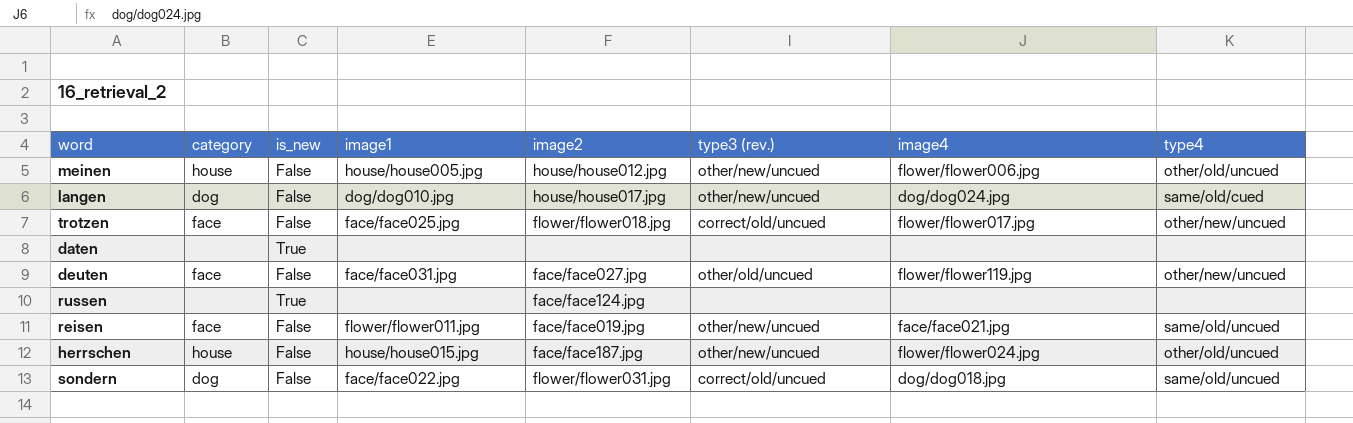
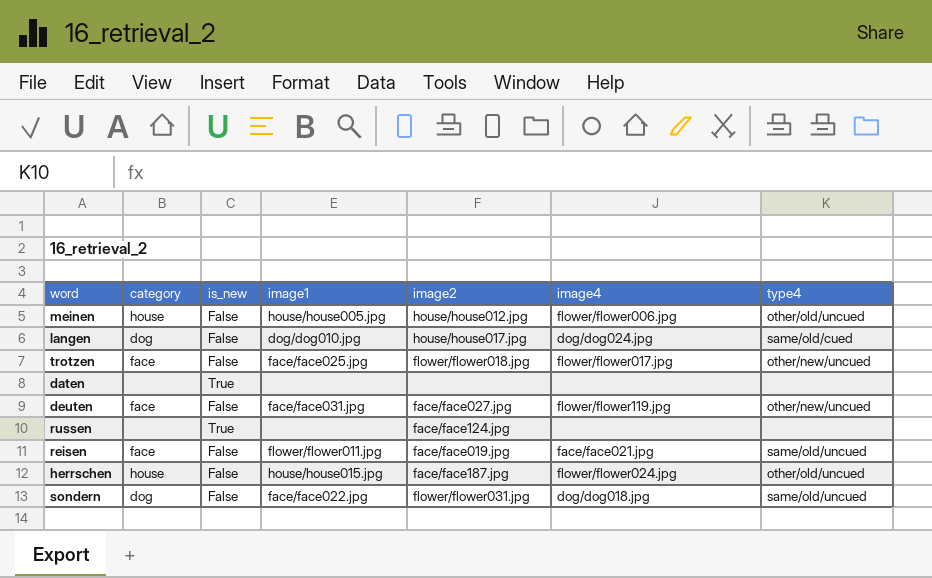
column type3 (rev.) | position: 6 -> none

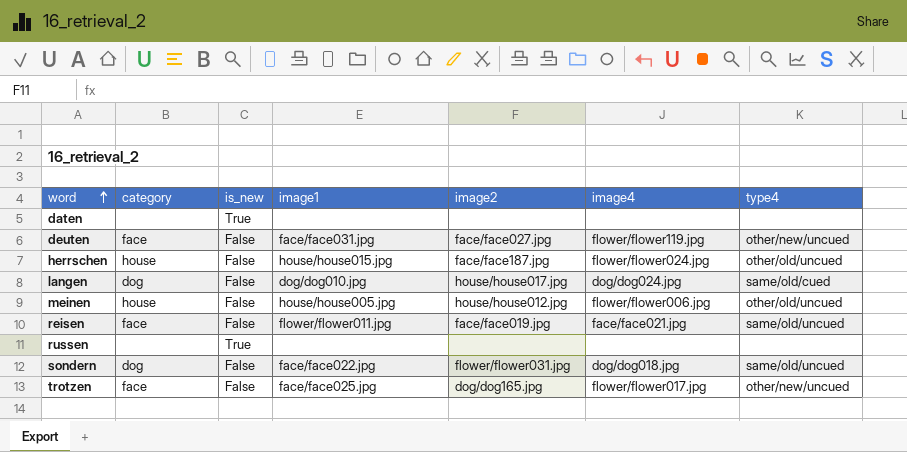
row order: none -> word ascending
russen | image2: face/face124.jpg -> none
trotzen | image2: flower/flower018.jpg -> dog/dog165.jpg

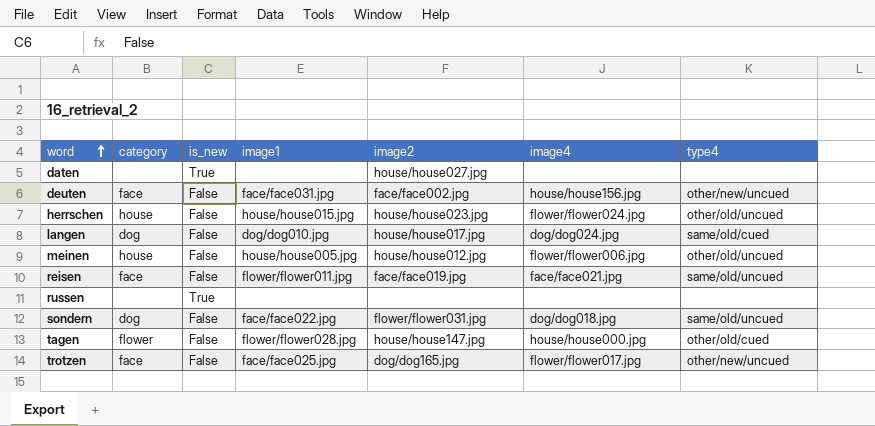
daten | image2: none -> house/house027.jpg
deuten | image2: face/face027.jpg -> face/face002.jpg
deuten | image4: flower/flower119.jpg -> house/house156.jpg
herrschen | image2: face/face187.jpg -> house/house023.jpg
row tagen: none -> flower | False | flower/flower028.jpg | house/house147.jpg | house/house000.jpg | other/old/cued

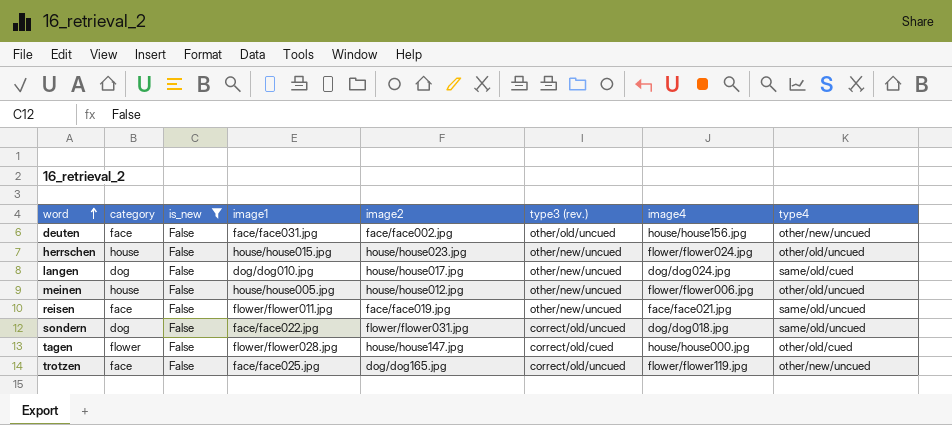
filter: none -> is_new = False
column type3 (rev.) | position: none -> 6
trotzen | image4: flower/flower017.jpg -> flower/flower119.jpg

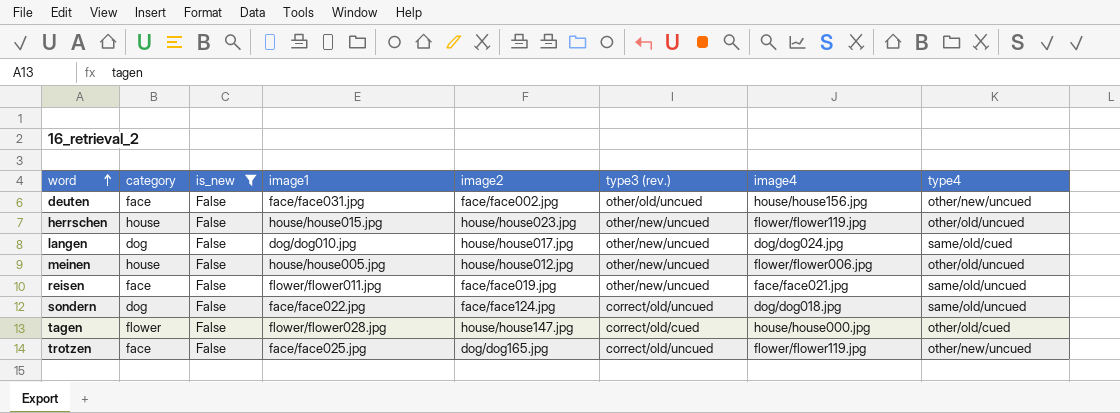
herrschen | image4: flower/flower024.jpg -> flower/flower119.jpg
sondern | image2: flower/flower031.jpg -> face/face124.jpg

